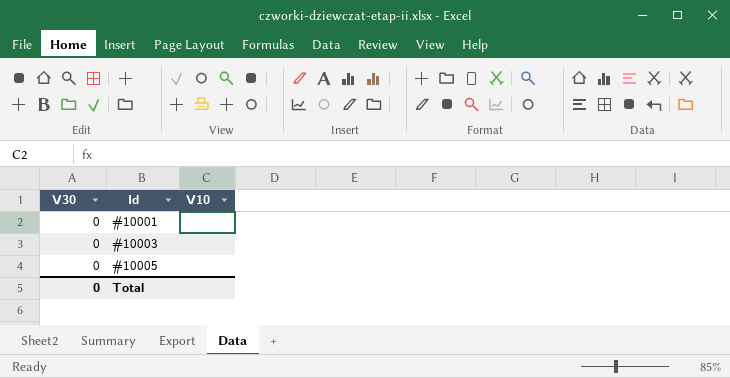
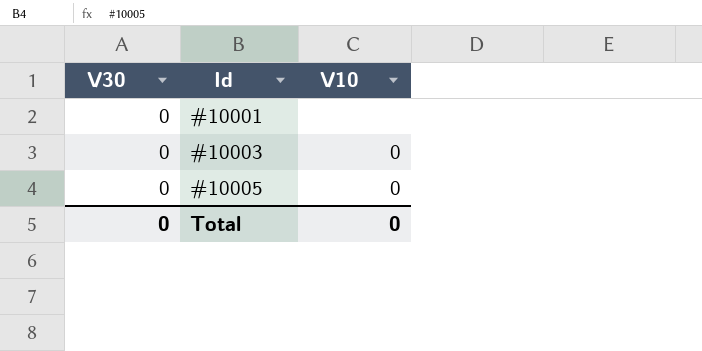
#10003 | V10: none -> 0
#10005 | V10: none -> 0
Total | V10: none -> 0

